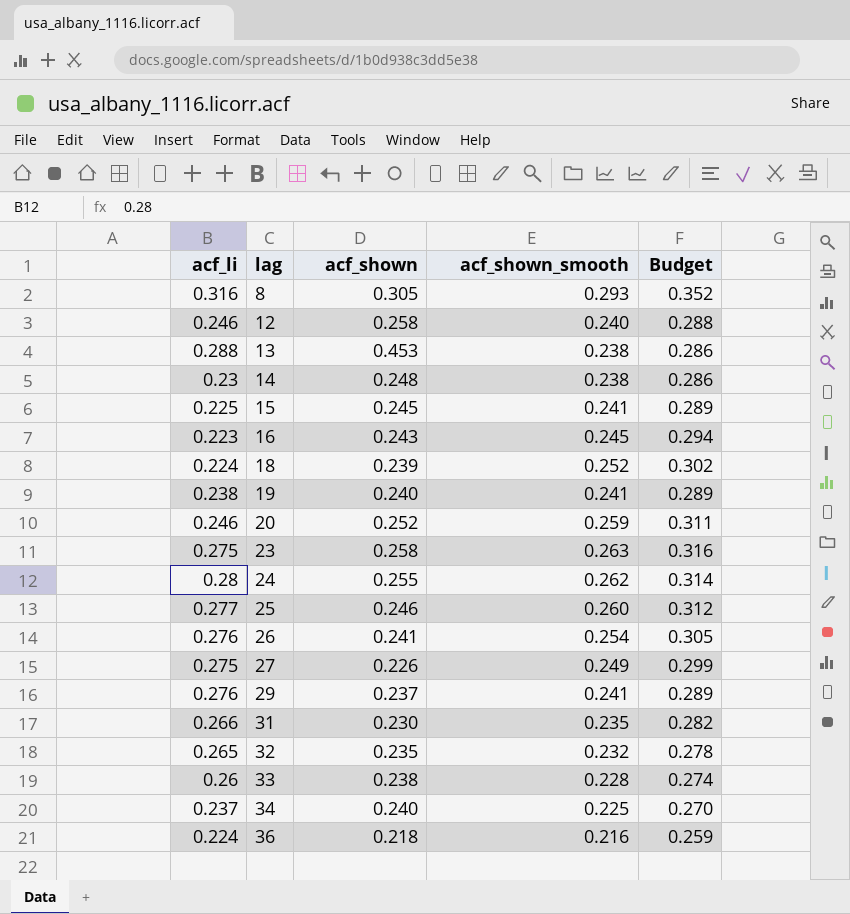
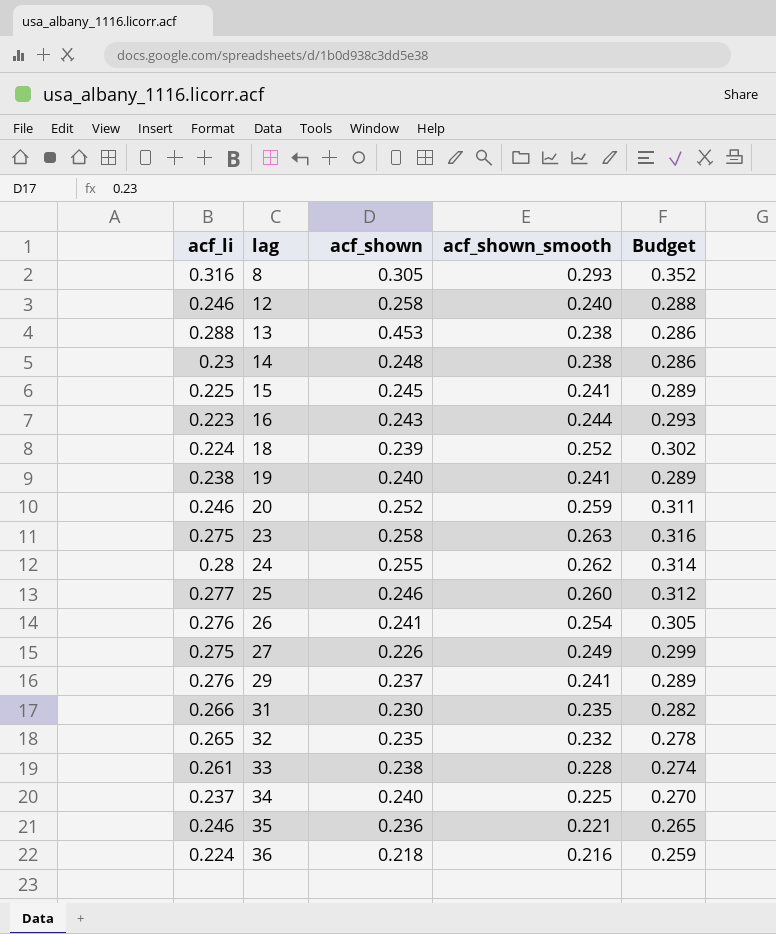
16 | acf_shown_smooth: 0.245 -> 0.244
16 | Budget: 0.294 -> 0.293
33 | acf_li: 0.26 -> 0.261
row 35: none -> 0.246 | 0.236 | 0.221 | 0.265

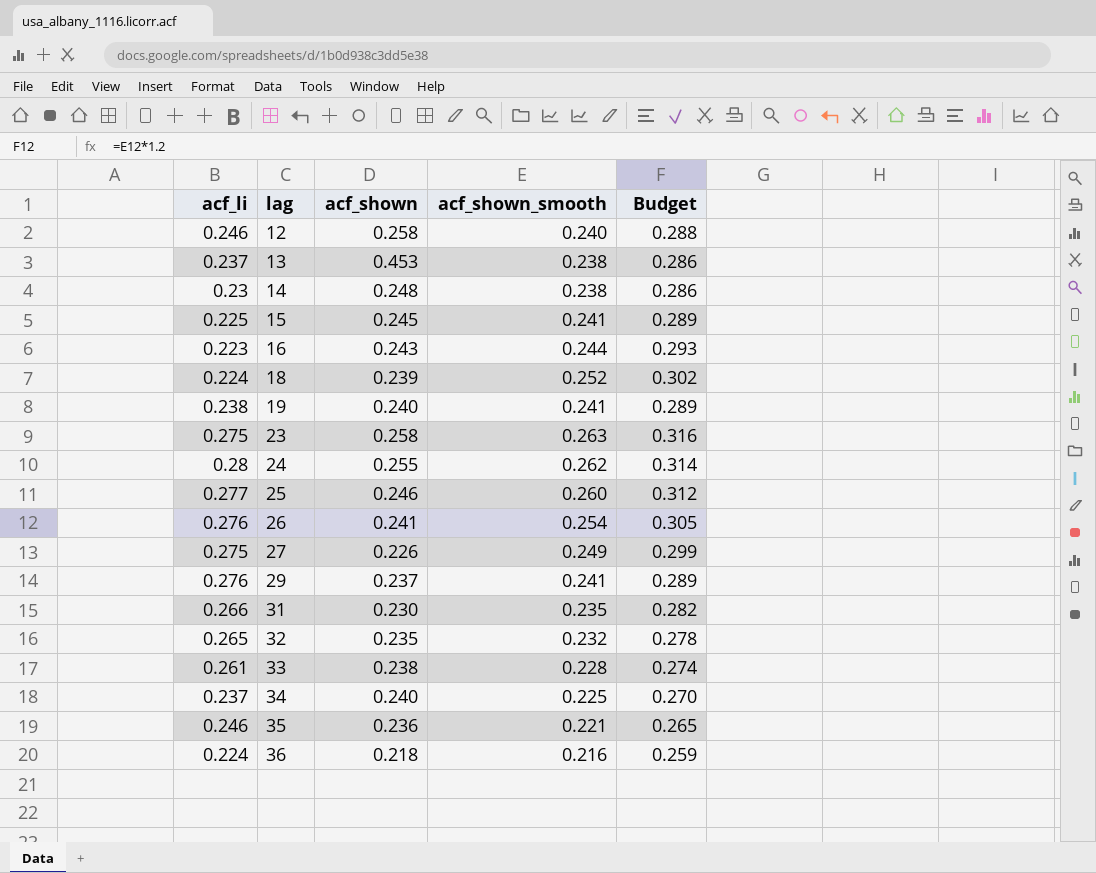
row 8: 0.316 | 0.305 | 0.293 | 0.352 -> none
row 20: 0.246 | 0.252 | 0.259 | 0.311 -> none
13 | acf_li: 0.288 -> 0.237

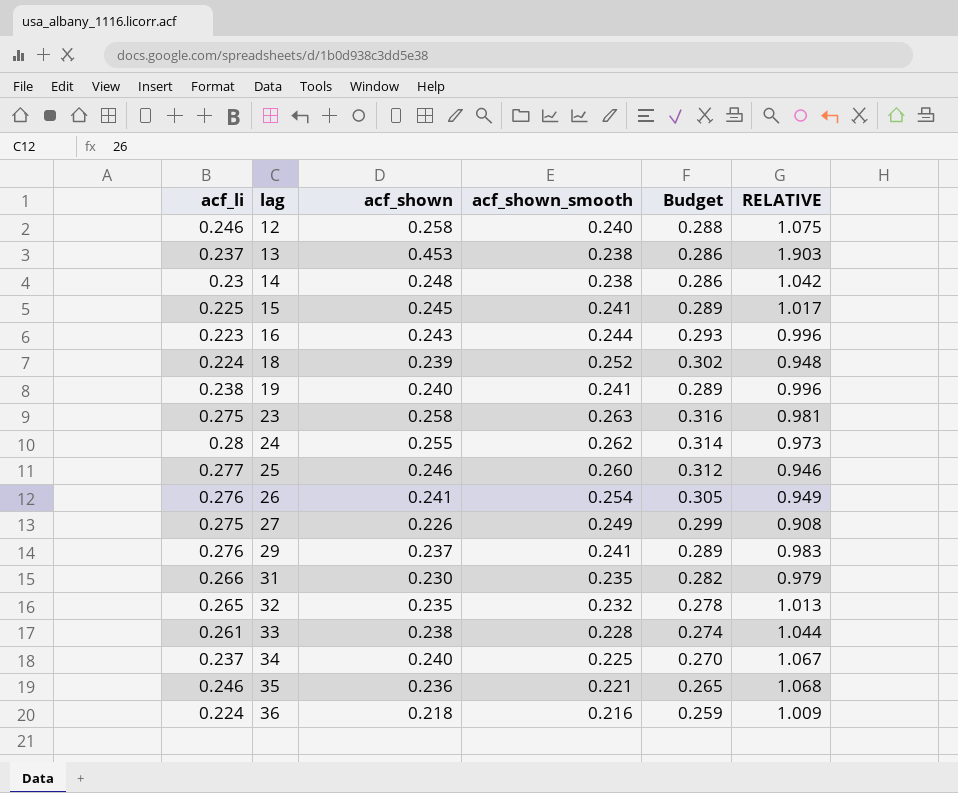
column RELATIVE | formula: none -> [acf_shown] / [acf_shown_smooth]

